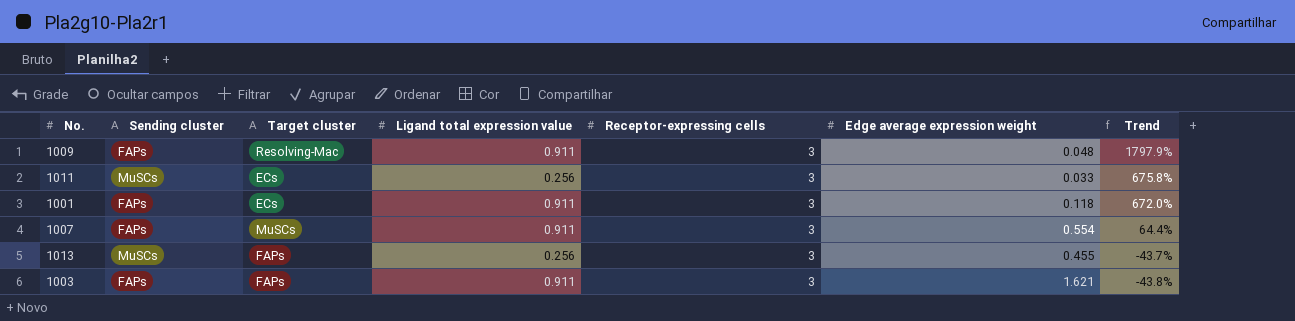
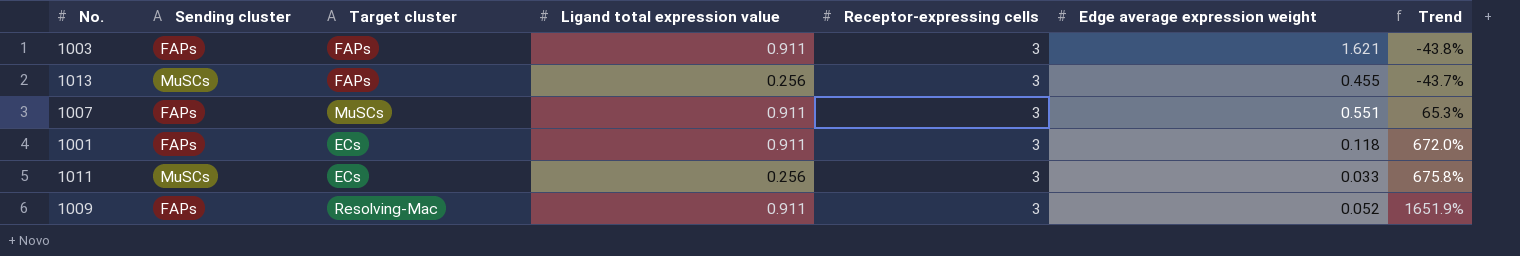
row order: Trend descending -> Trend ascending
1007 | Edge average expression weight: 0.554 -> 0.551
1007 | Trend: 64.4% -> 65.3%
1009 | Edge average expression weight: 0.048 -> 0.052
1009 | Trend: 1797.9% -> 1651.9%

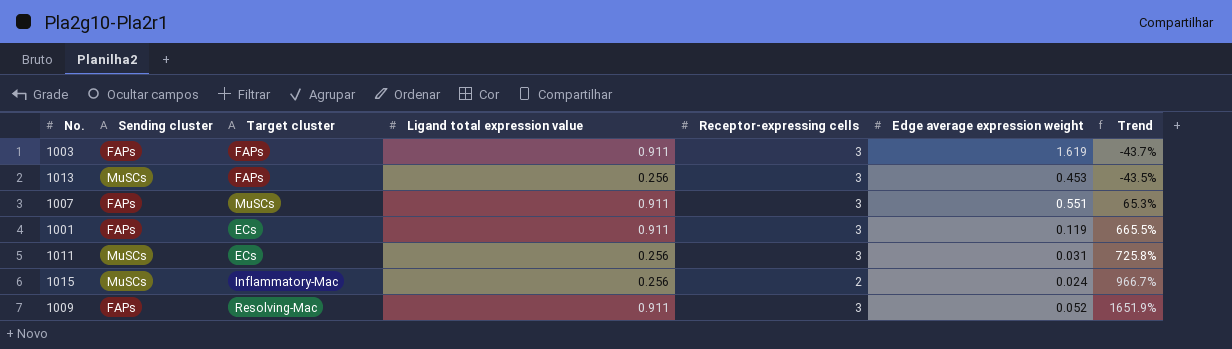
1003 | Edge average expression weight: 1.621 -> 1.619
1003 | Trend: -43.8% -> -43.7%
1013 | Edge average expression weight: 0.455 -> 0.453
1013 | Trend: -43.7% -> -43.5%
1001 | Edge average expression weight: 0.118 -> 0.119
1001 | Trend: 672.0% -> 665.5%
1011 | Edge average expression weight: 0.033 -> 0.031
1011 | Trend: 675.8% -> 725.8%
row 1015: none -> MuSCs | Inflammatory-Mac | 0.256 | 2 | 0.024 | 966.7%

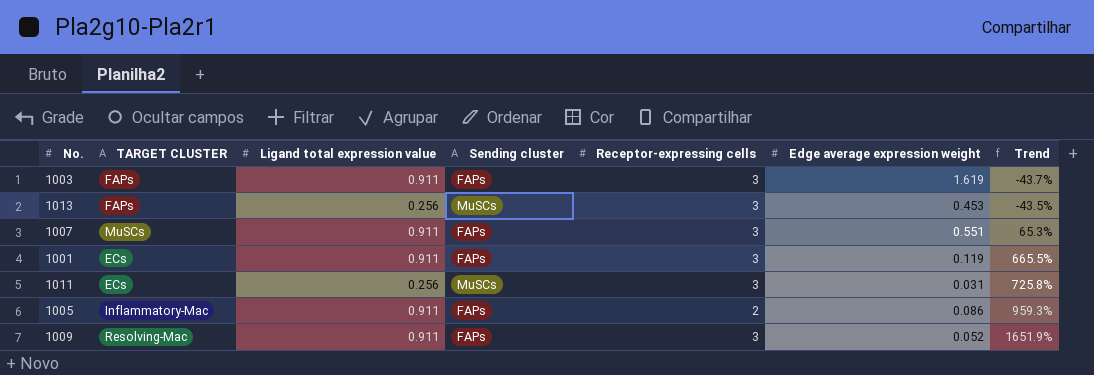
column name: Target cluster -> TARGET CLUSTER
column Sending cluster | position: 2 -> 4
row 1015: MuSCs | Inflammatory-Mac | 0.256 | 2 | 0.024 | 966.7% -> none
row 1005: none -> Inflammatory-Mac | 0.911 | FAPs | 2 | 0.086 | 959.3%

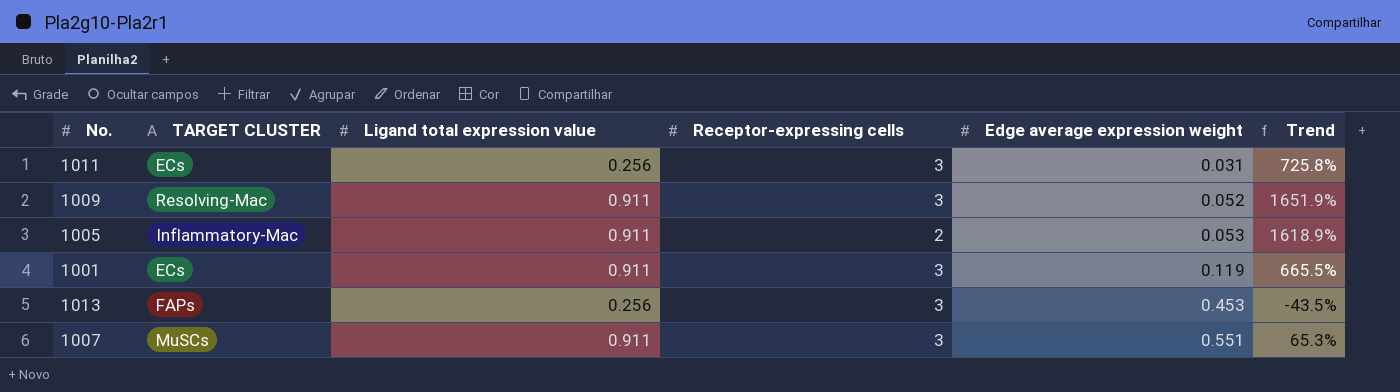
row order: Trend ascending -> Edge average expression weight ascending
column Sending cluster | position: 4 -> none
row 1003: FAPs | 0.911 | FAPs | 3 | 1.619 | -43.7% -> none
1005 | Edge average expression weight: 0.086 -> 0.053
1005 | Trend: 959.3% -> 1618.9%

